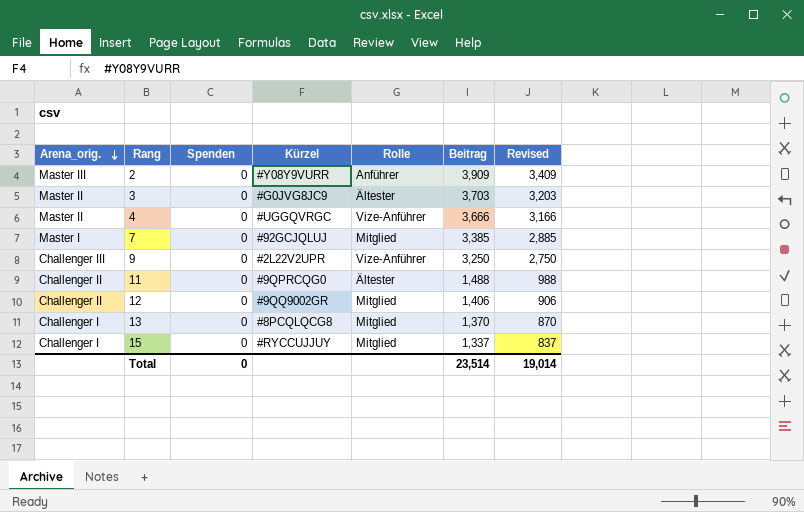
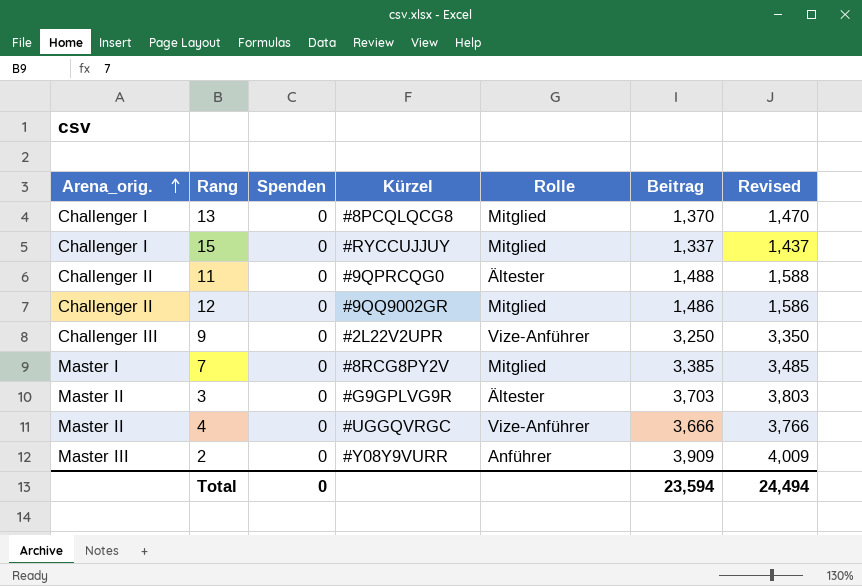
row order: Arena_orig. descending -> Arena_orig. ascending
column Revised | formula: [Beitrag] - 500 -> [Beitrag] + 100
12 | Beitrag: 1,406 -> 1,486
7 | Kürzel: #92GCJQLUJ -> #8RCG8PY2V
3 | Kürzel: #G0JVG8JC9 -> #G9GPLVG9R
Total | Beitrag: 23,514 -> 23,594
Total | Revised: 19,014 -> 24,494

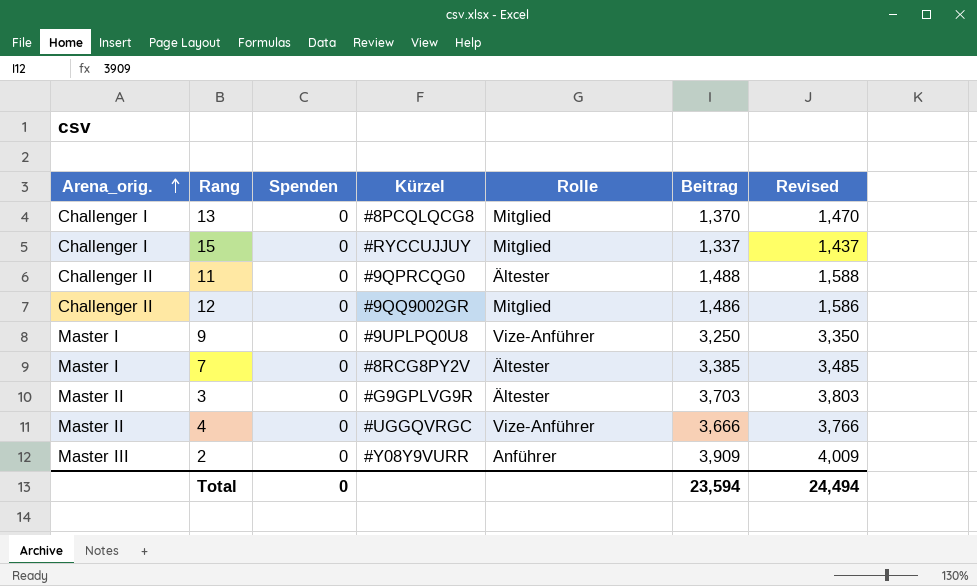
9 | Arena_orig.: Challenger III -> Master I
9 | Kürzel: #2L22V2UPR -> #9UPLPQ0U8
7 | Rolle: Mitglied -> Ältester

